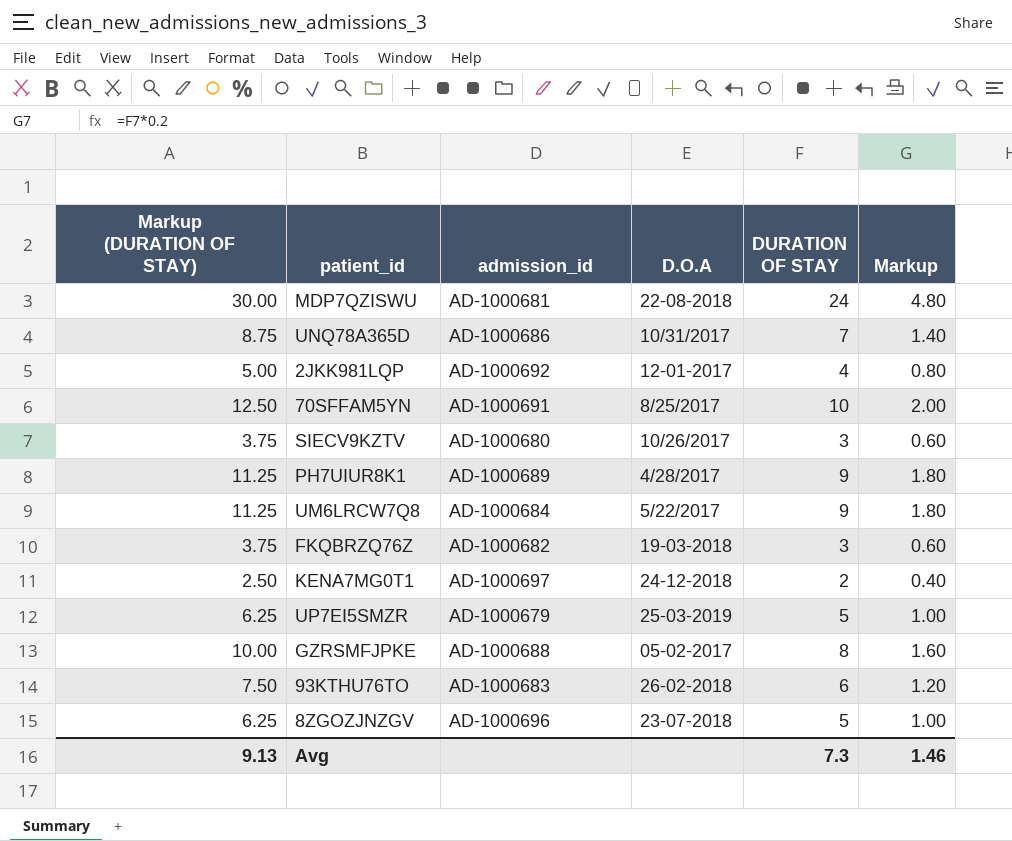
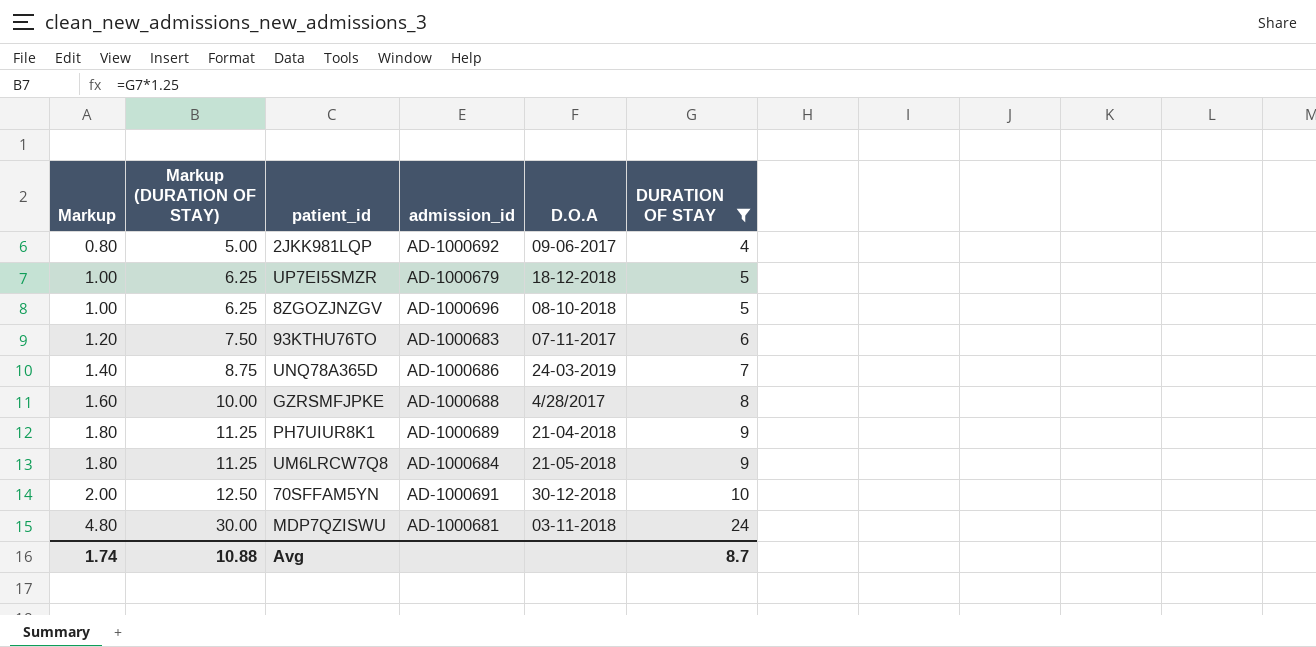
filter: none -> DURATION OF STAY >= 4
row order: none -> Markup ascending
column Markup | position: 6 -> 1
2JKK981LQP | D.O.A: 12-01-2017 -> 09-06-2017
UP7EI5SMZR | D.O.A: 25-03-2019 -> 18-12-2018
8ZGOZJNZGV | D.O.A: 23-07-2018 -> 08-10-2018
93KTHU76TO | D.O.A: 26-02-2018 -> 07-11-2017
UNQ78A365D | D.O.A: 10/31/2017 -> 24-03-2019
GZRSMFJPKE | D.O.A: 05-02-2017 -> 4/28/2017
PH7UIUR8K1 | D.O.A: 4/28/2017 -> 21-04-2018
UM6LRCW7Q8 | D.O.A: 5/22/2017 -> 21-05-2018
70SFFAM5YN | D.O.A: 8/25/2017 -> 30-12-2018
MDP7QZISWU | D.O.A: 22-08-2018 -> 03-11-2018
Avg | Markup: 1.46 -> 1.74
Avg | Markup (DURATION OF STAY): 9.13 -> 10.88
Avg | DURATION OF STAY: 7.3 -> 8.7

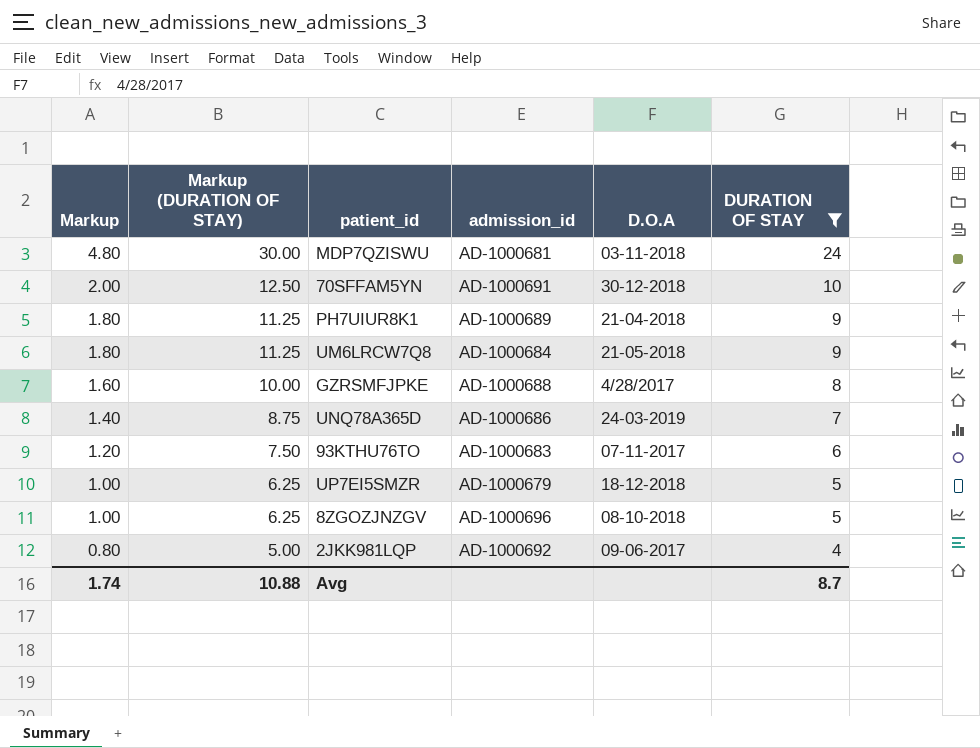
row order: Markup ascending -> Markup descending

